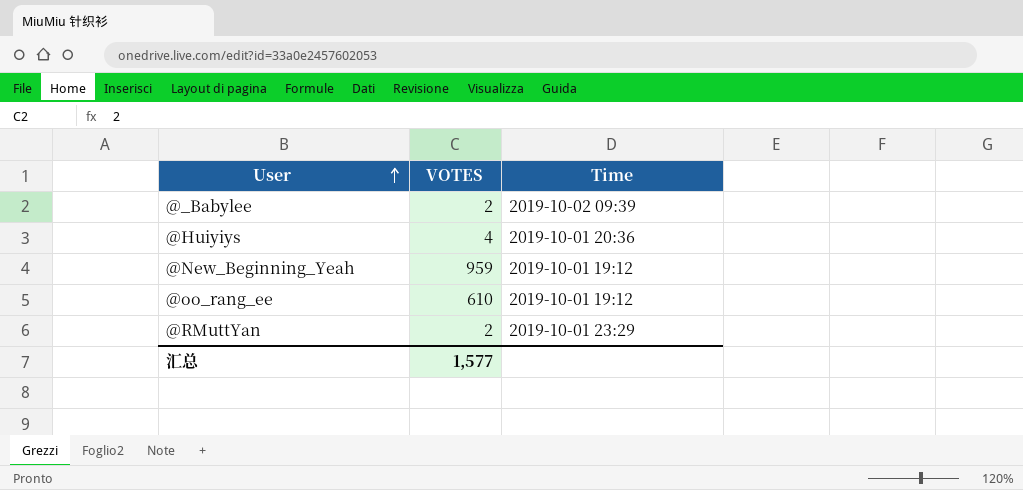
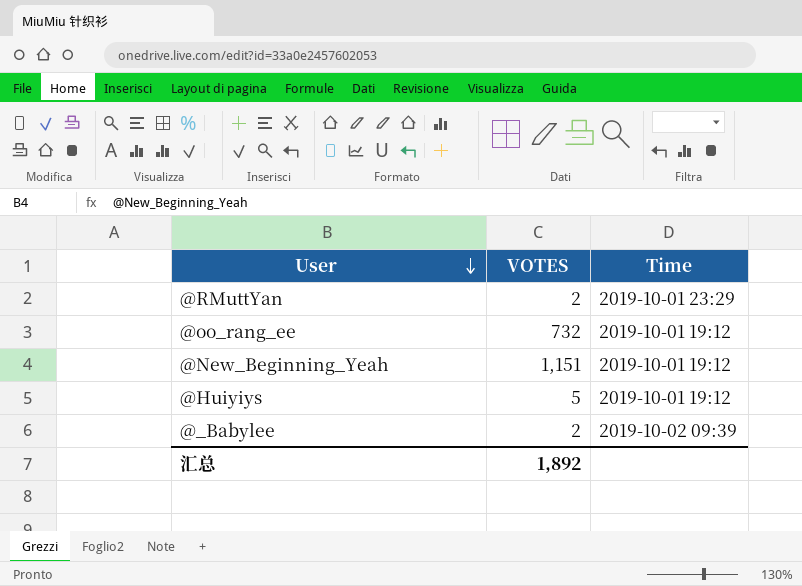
row order: User ascending -> User descending
@oo_rang_ee | VOTES: 610 -> 732
@New_Beginning_Yeah | VOTES: 959 -> 1,151
@Huiyiys | VOTES: 4 -> 5
@Huiyiys | Time: 2019-10-01 20:36 -> 2019-10-01 19:12
汇总 | VOTES: 1,577 -> 1,892

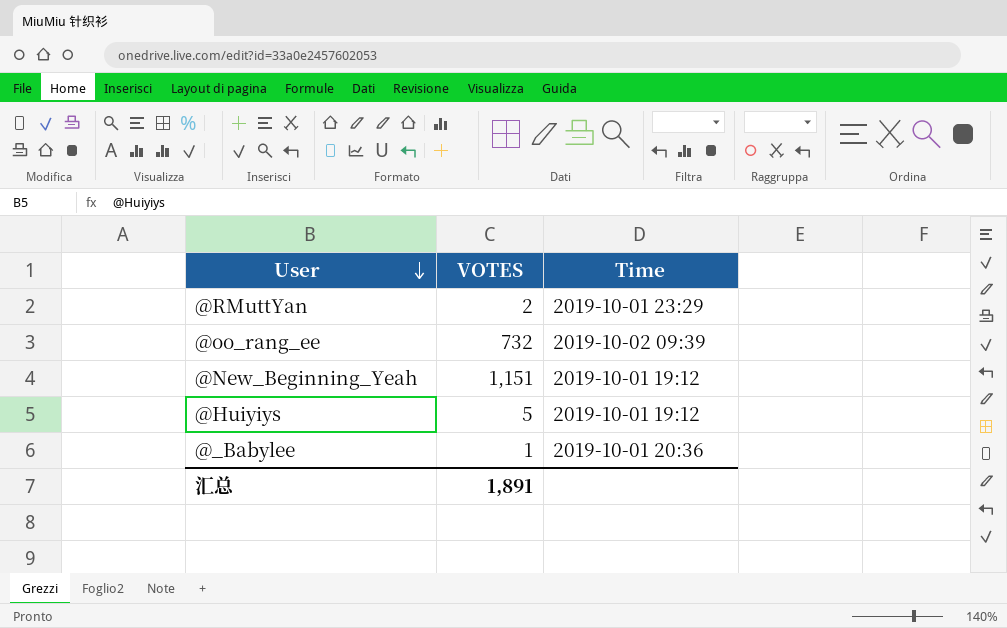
@oo_rang_ee | Time: 2019-10-01 19:12 -> 2019-10-02 09:39
@_Babylee | VOTES: 2 -> 1
@_Babylee | Time: 2019-10-02 09:39 -> 2019-10-01 20:36
汇总 | VOTES: 1,892 -> 1,891

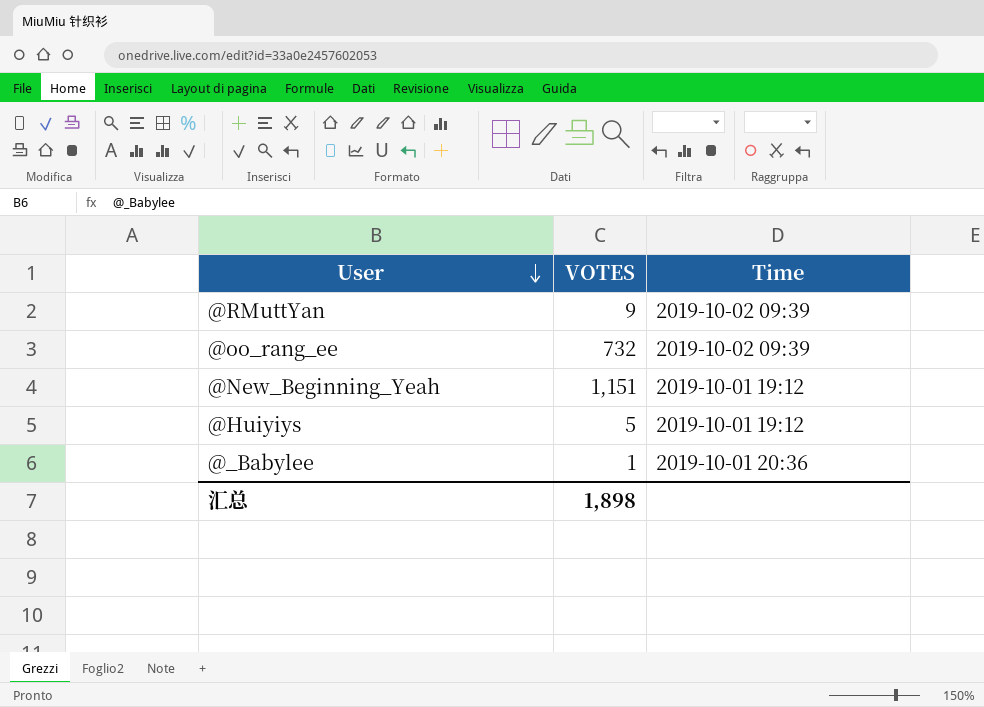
@RMuttYan | VOTES: 2 -> 9
@RMuttYan | Time: 2019-10-01 23:29 -> 2019-10-02 09:39
汇总 | VOTES: 1,891 -> 1,898

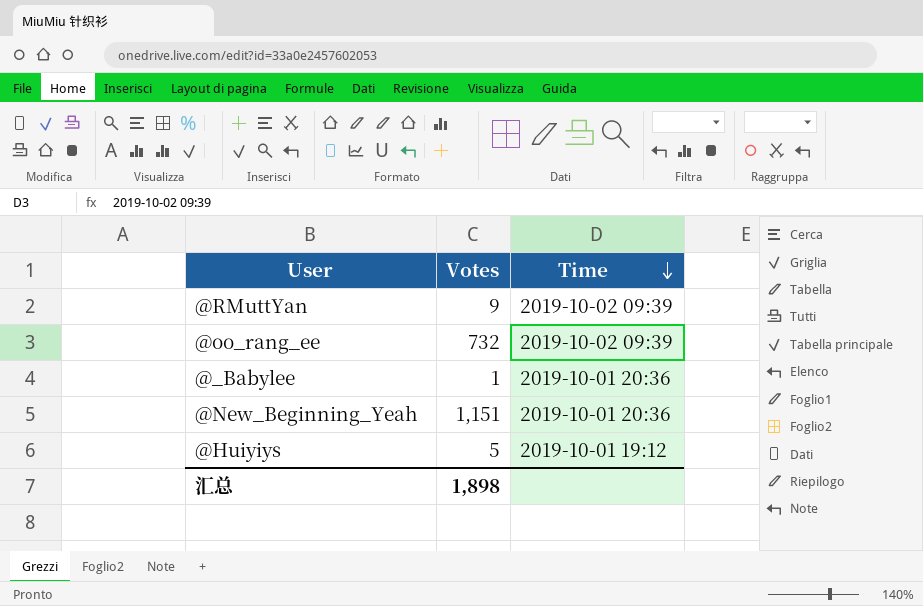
row order: User descending -> Time descending
column name: VOTES -> Votes
@New_Beginning_Yeah | Time: 2019-10-01 19:12 -> 2019-10-01 20:36

